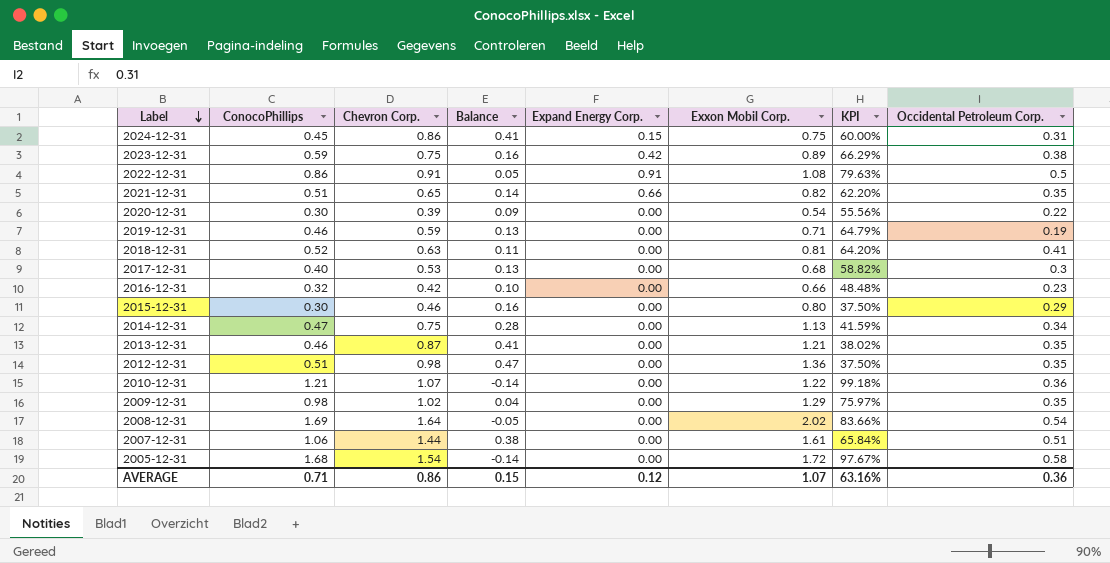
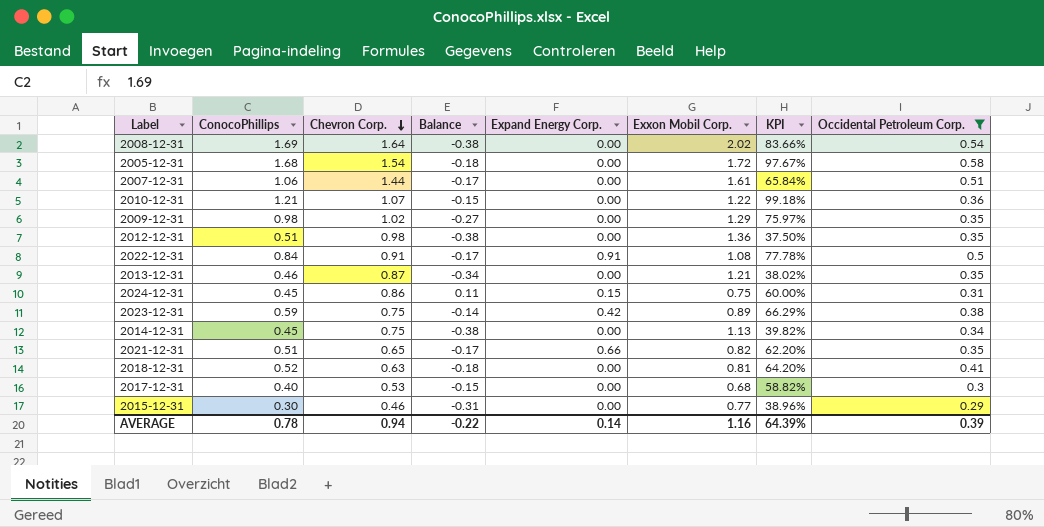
filter: none -> Occidental Petroleum Corp. >= 0.29
row order: Label descending -> Chevron Corp. descending
column Balance | formula: [Chevron Corp.] - [ConocoPhillips] -> [Chevron Corp.] - [Exxon Mobil Corp.]
2022-12-31 | ConocoPhillips: 0.86 -> 0.84
2022-12-31 | KPI: 79.63% -> 77.78%
2014-12-31 | ConocoPhillips: 0.47 -> 0.45
2014-12-31 | KPI: 41.59% -> 39.82%
2015-12-31 | Exxon Mobil Corp.: 0.80 -> 0.77
2015-12-31 | KPI: 37.50% -> 38.96%
AVERAGE | ConocoPhillips: 0.71 -> 0.78
AVERAGE | Chevron Corp.: 0.86 -> 0.94
AVERAGE | Balance: 0.15 -> -0.22
AVERAGE | Expand Energy Corp.: 0.12 -> 0.14
AVERAGE | Exxon Mobil Corp.: 1.07 -> 1.16
AVERAGE | KPI: 63.16% -> 64.39%
AVERAGE | Occidental Petroleum Corp.: 0.36 -> 0.39

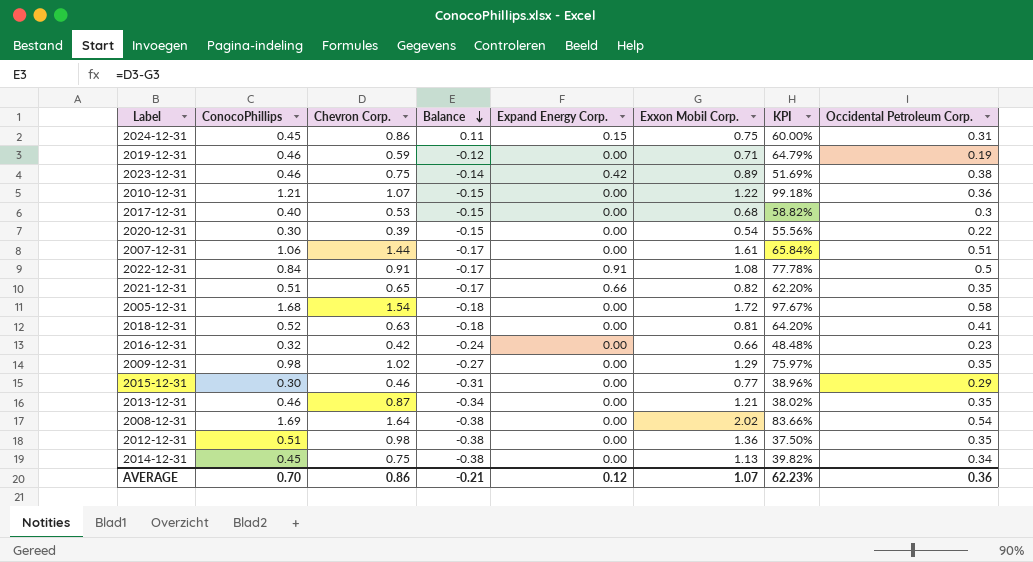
filter: Occidental Petroleum Corp. >= 0.29 -> none
row order: Chevron Corp. descending -> Balance descending
2023-12-31 | ConocoPhillips: 0.59 -> 0.46
2023-12-31 | KPI: 66.29% -> 51.69%
AVERAGE | ConocoPhillips: 0.78 -> 0.70
AVERAGE | Chevron Corp.: 0.94 -> 0.86
AVERAGE | Balance: -0.22 -> -0.21
AVERAGE | Expand Energy Corp.: 0.14 -> 0.12
AVERAGE | Exxon Mobil Corp.: 1.16 -> 1.07
AVERAGE | KPI: 64.39% -> 62.23%
AVERAGE | Occidental Petroleum Corp.: 0.39 -> 0.36

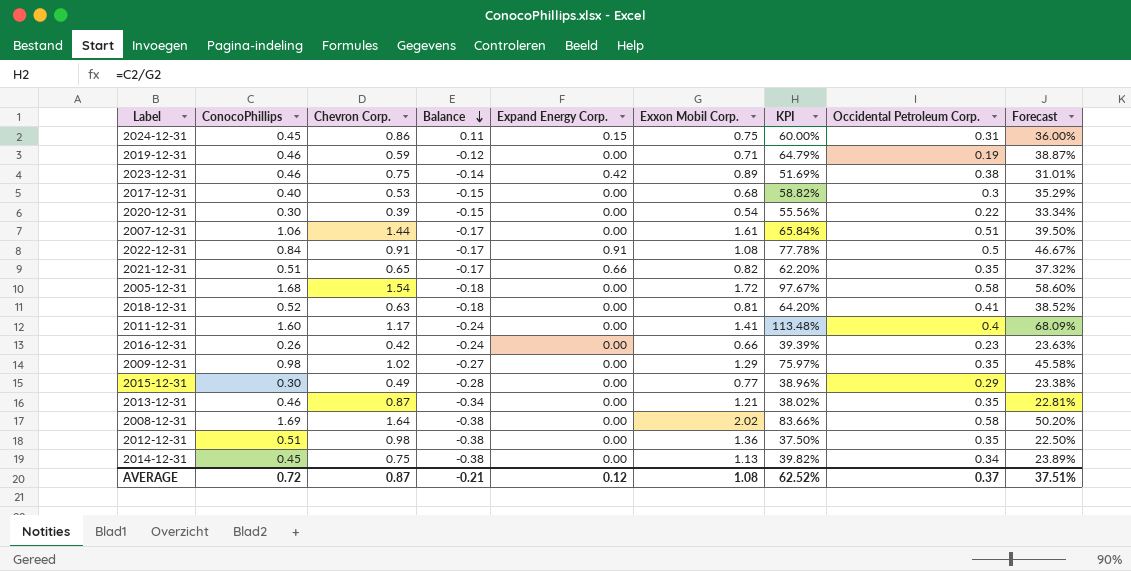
column Forecast | formula: none -> [KPI] * 0.6
row 2010-12-31: 1.21 | 1.07 | -0.15 | 0.00 | 1.22 | 99.18% | 0.36 -> none
row 2011-12-31: none -> 1.60 | 1.17 | -0.24 | 0.00 | 1.41 | 113.48% | 0.4 | 68.09%
2016-12-31 | ConocoPhillips: 0.32 -> 0.26
2016-12-31 | KPI: 48.48% -> 39.39%
2015-12-31 | Chevron Corp.: 0.46 -> 0.49
2015-12-31 | Balance: -0.31 -> -0.28
2008-12-31 | Occidental Petroleum Corp.: 0.54 -> 0.58
AVERAGE | ConocoPhillips: 0.70 -> 0.72
AVERAGE | Chevron Corp.: 0.86 -> 0.87
AVERAGE | Exxon Mobil Corp.: 1.07 -> 1.08
AVERAGE | KPI: 62.23% -> 62.52%
AVERAGE | Occidental Petroleum Corp.: 0.36 -> 0.37

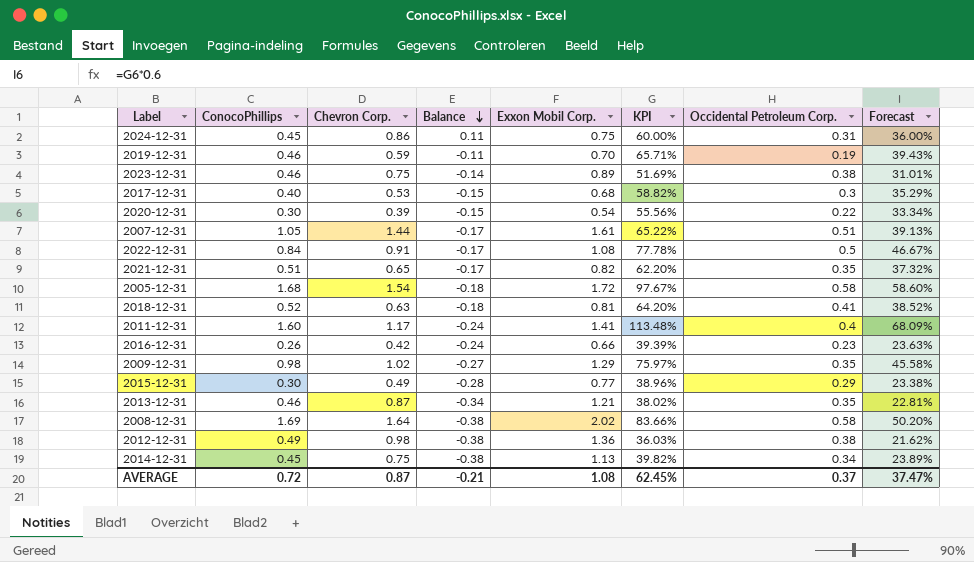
column Expand Energy Corp. | position: 5 -> none
2019-12-31 | Balance: -0.12 -> -0.11
2019-12-31 | Exxon Mobil Corp.: 0.71 -> 0.70
2019-12-31 | KPI: 64.79% -> 65.71%
2019-12-31 | Forecast: 38.87% -> 39.43%
2007-12-31 | ConocoPhillips: 1.06 -> 1.05
2007-12-31 | KPI: 65.84% -> 65.22%
2007-12-31 | Forecast: 39.50% -> 39.13%
2012-12-31 | ConocoPhillips: 0.51 -> 0.49
2012-12-31 | KPI: 37.50% -> 36.03%
2012-12-31 | Occidental Petroleum Corp.: 0.35 -> 0.38
2012-12-31 | Forecast: 22.50% -> 21.62%
AVERAGE | KPI: 62.52% -> 62.45%
AVERAGE | Forecast: 37.51% -> 37.47%

